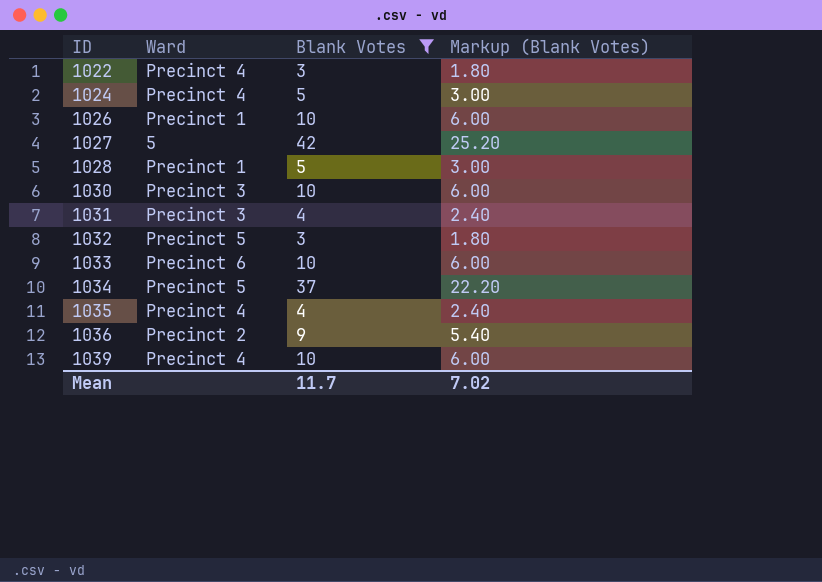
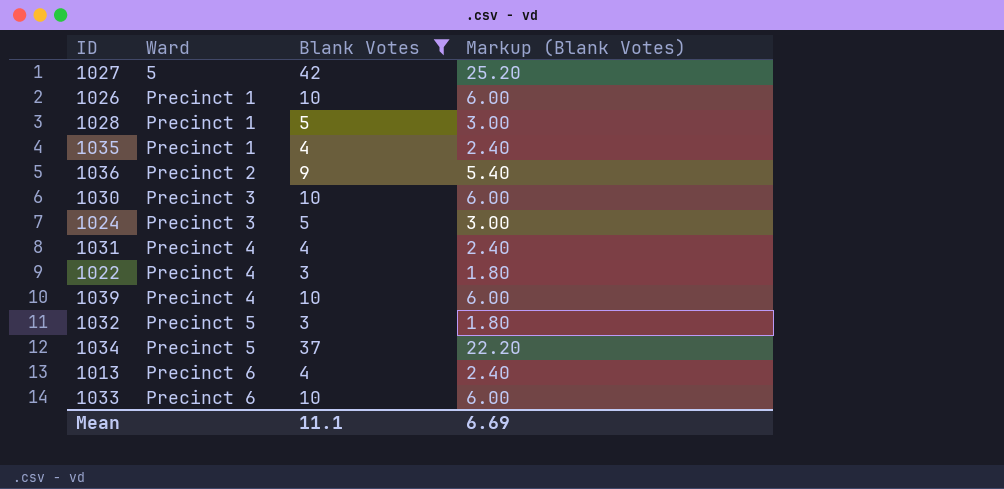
row order: ID ascending -> Ward ascending
1035 | Ward: Precinct 4 -> Precinct 1
1024 | Ward: Precinct 4 -> Precinct 3
1031 | Ward: Precinct 3 -> Precinct 4
row 1013: none -> Precinct 6 | 4 | 2.40
Mean | Blank Votes: 11.7 -> 11.1
Mean | Markup (Blank Votes): 7.02 -> 6.69

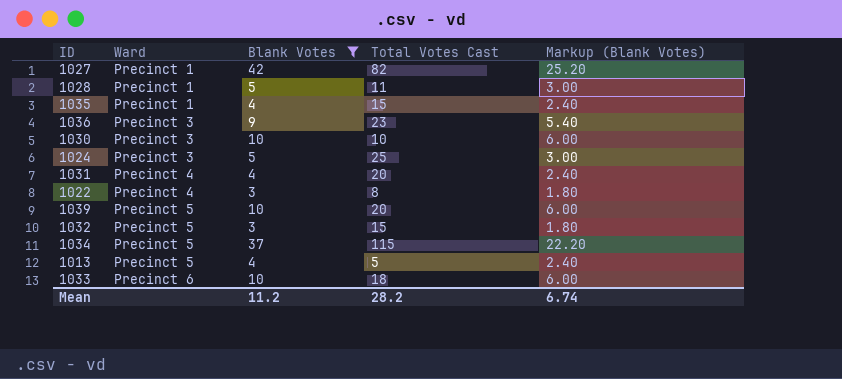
column Total Votes Cast | position: none -> 4
row 1026: Precinct 1 | 10 | 6.00 -> none
1027 | Ward: 5 -> Precinct 1
1036 | Ward: Precinct 2 -> Precinct 3
1039 | Ward: Precinct 4 -> Precinct 5
1013 | Ward: Precinct 6 -> Precinct 5
Mean | Blank Votes: 11.1 -> 11.2
Mean | Markup (Blank Votes): 6.69 -> 6.74

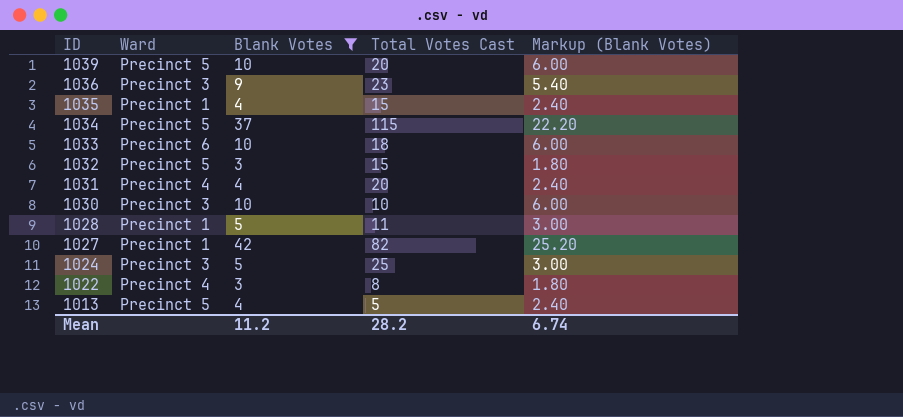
row order: Ward ascending -> ID descending

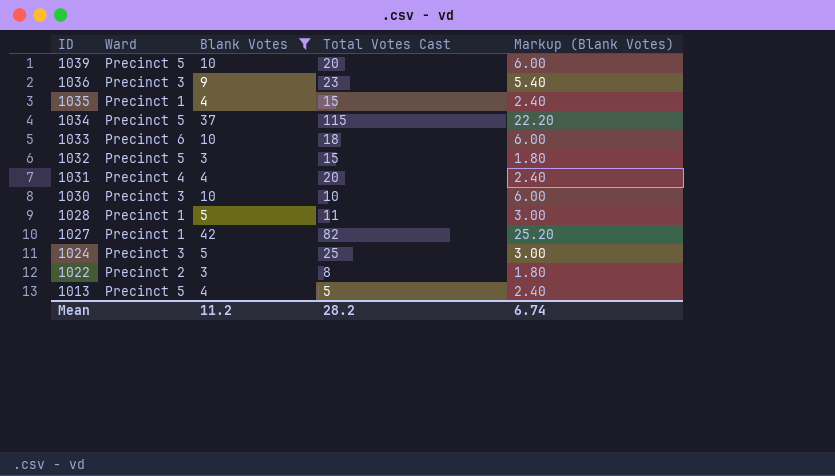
1022 | Ward: Precinct 4 -> Precinct 2

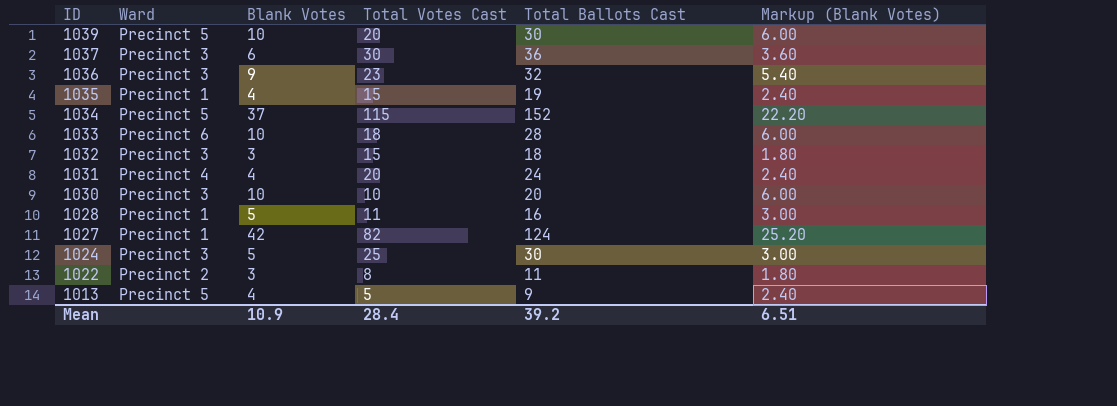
filter: Blank Votes != 6 -> none
column Total Ballots Cast | formula: none -> [Blank Votes] + [Total Votes Cast]
1032 | Ward: Precinct 5 -> Precinct 3
Mean | Blank Votes: 11.2 -> 10.9
Mean | Total Votes Cast: 28.2 -> 28.4
Mean | Markup (Blank Votes): 6.74 -> 6.51

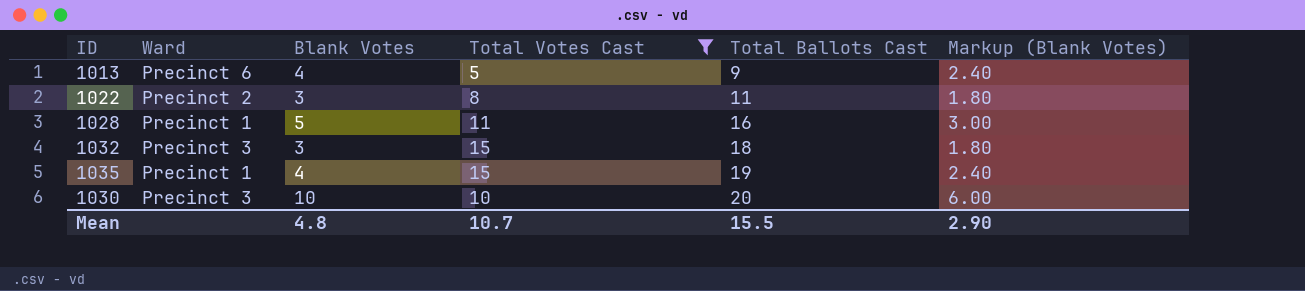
filter: none -> Total Votes Cast <= 15
row order: ID descending -> Total Ballots Cast ascending
1013 | Ward: Precinct 5 -> Precinct 6
Mean | Blank Votes: 10.9 -> 4.8
Mean | Total Votes Cast: 28.4 -> 10.7
Mean | Total Ballots Cast: 39.2 -> 15.5
Mean | Markup (Blank Votes): 6.51 -> 2.90

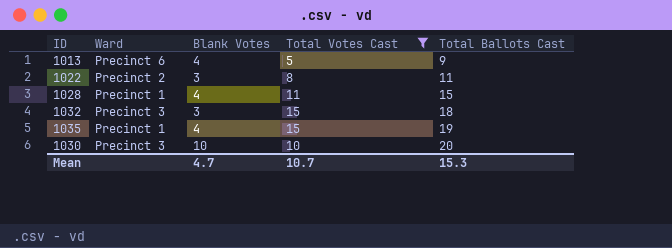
column Markup (Blank Votes) | formula: [Blank Votes] * 0.6 -> none
1028 | Blank Votes: 5 -> 4
1028 | Total Ballots Cast: 16 -> 15
Mean | Blank Votes: 4.8 -> 4.7
Mean | Total Ballots Cast: 15.5 -> 15.3

